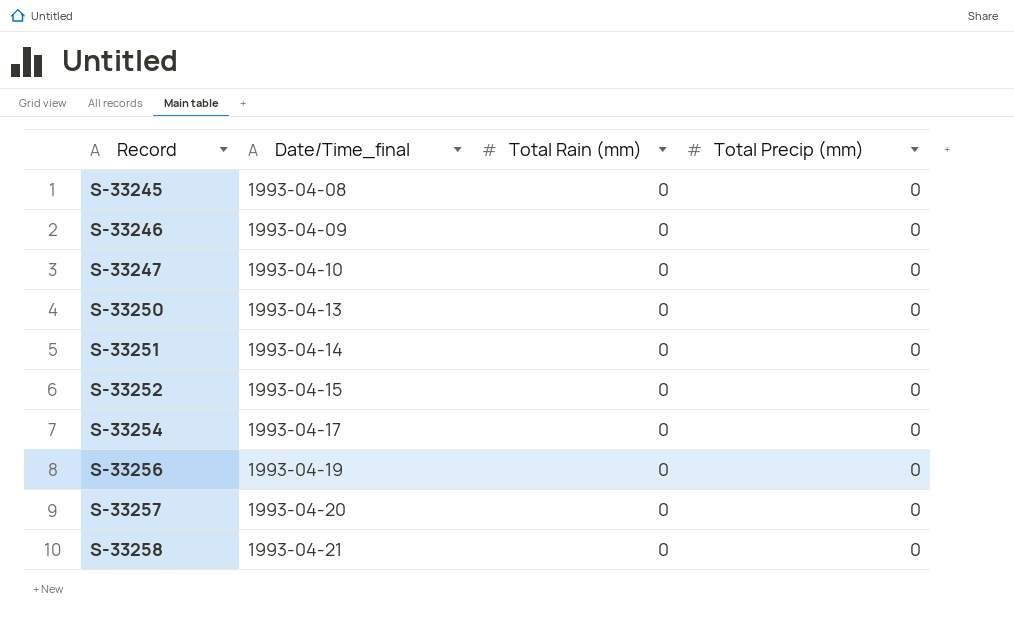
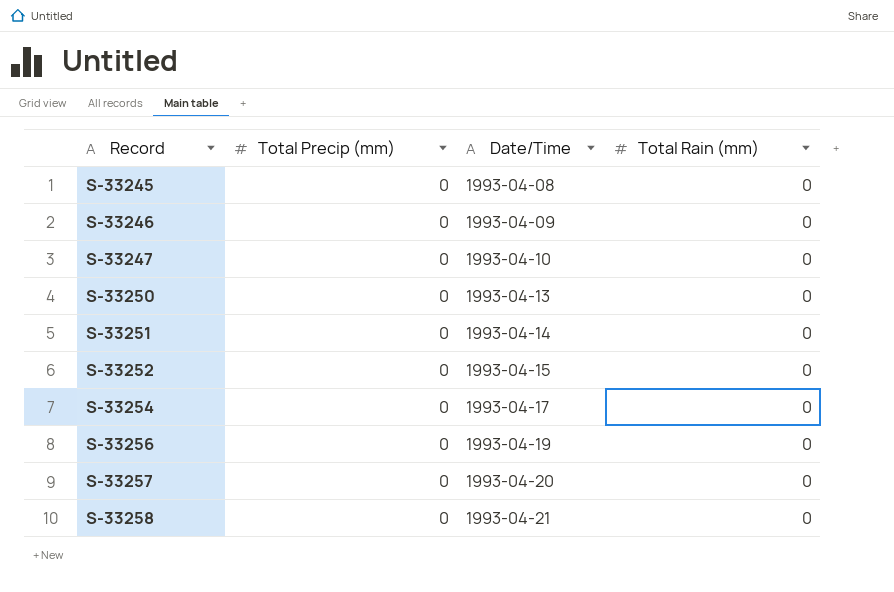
column Total Precip (mm) | position: 4 -> 2
column name: Date/Time_final -> Date/Time

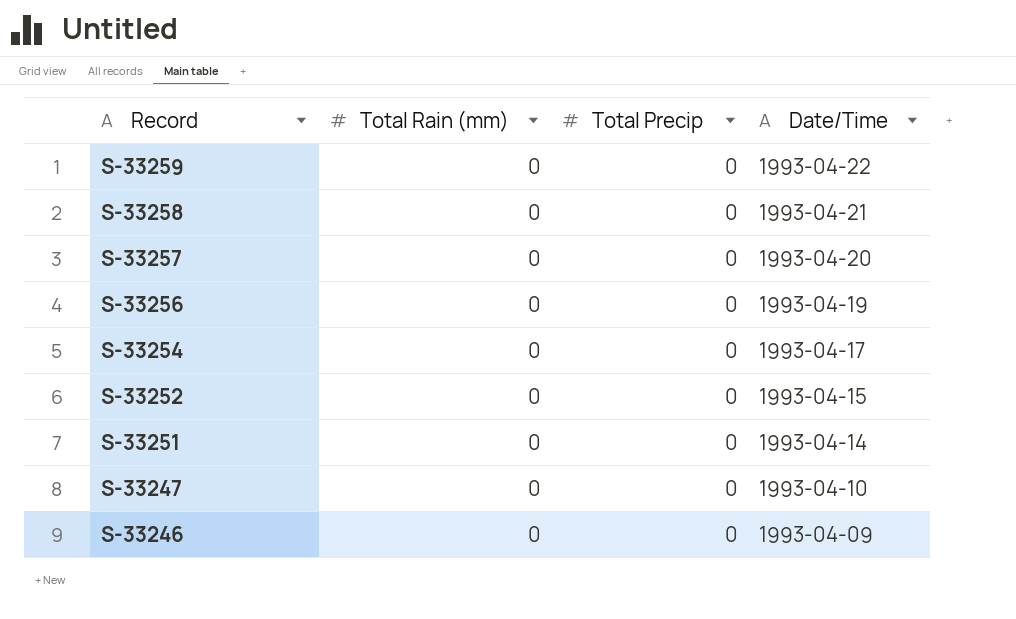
row order: Record ascending -> Record descending
column Total Rain (mm) | position: 4 -> 2
column name: Total Precip (mm) -> Total Precip
row S-33245: 0 | 1993-04-08 | 0 -> none
row S-33250: 0 | 1993-04-13 | 0 -> none
row S-33259: none -> 0 | 0 | 1993-04-22

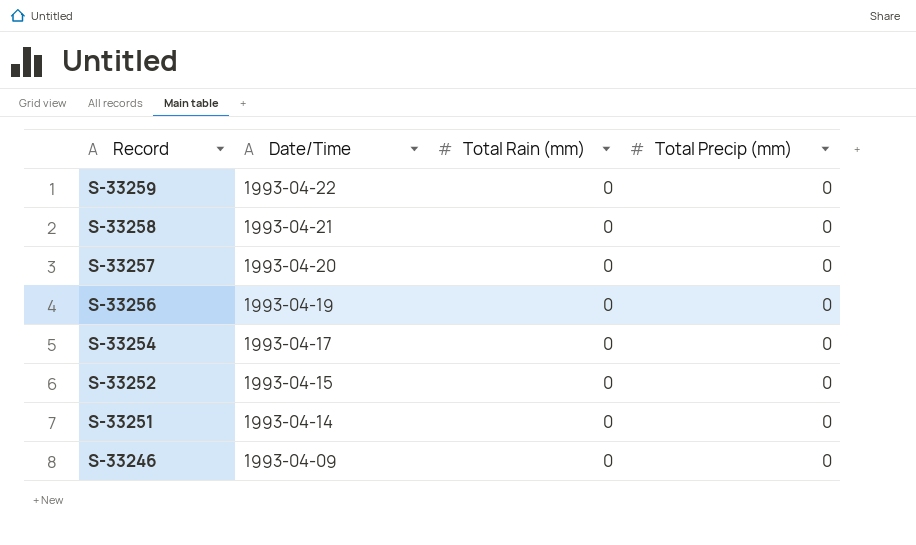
column Date/Time | position: 4 -> 2
column name: Total Precip -> Total Precip (mm)
row S-33247: 0 | 0 | 1993-04-10 -> none

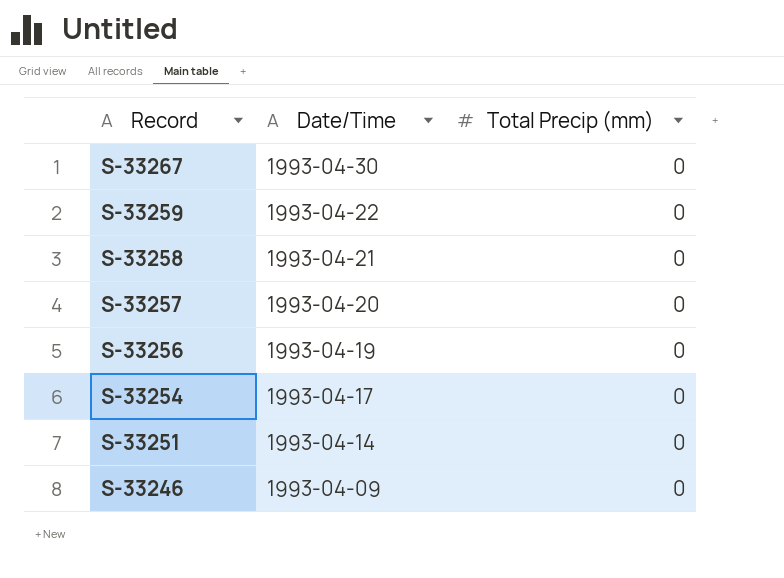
column Total Rain (mm) | position: 3 -> none
row S-33252: 1993-04-15 | 0 | 0 -> none
row S-33267: none -> 1993-04-30 | 0

